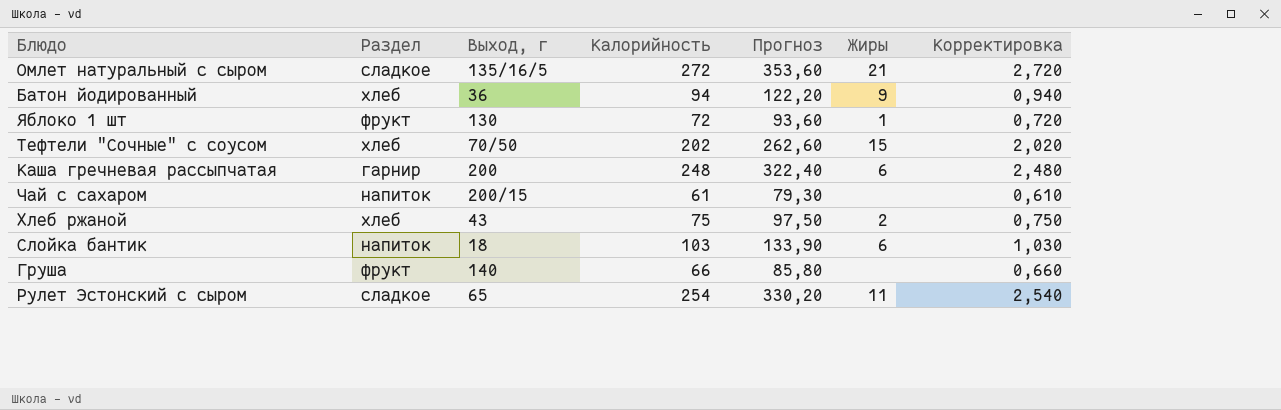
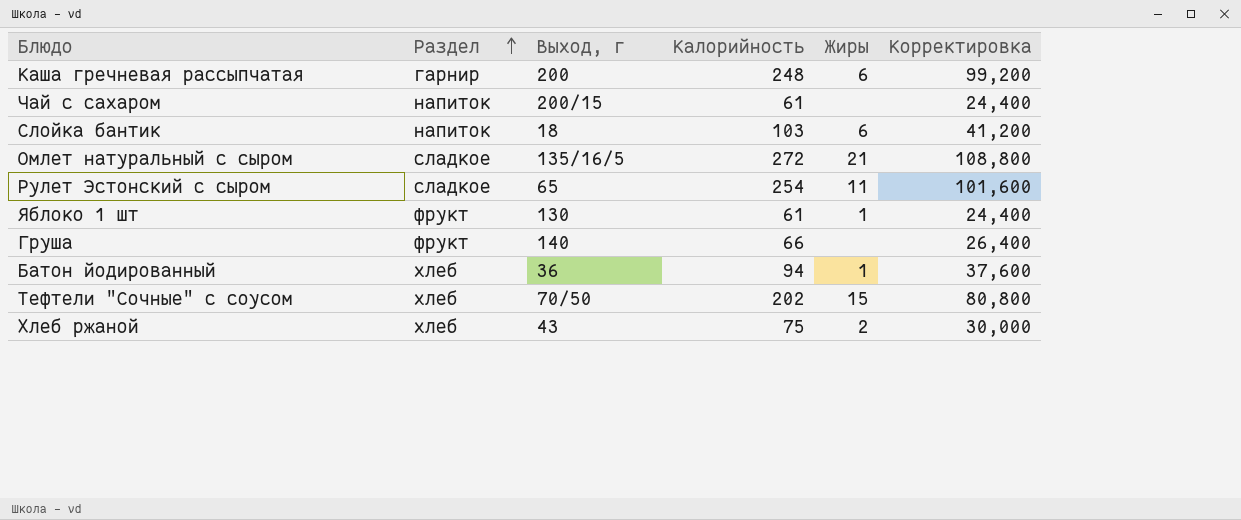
row order: none -> Раздел ascending
column Прогноз | formula: [Калорийность] * 1,3 -> none
column Корректировка | formula: [Калорийность] * 0,01 -> [Калорийность] * 0,4
Яблоко 1 шт | Калорийность: 72 -> 61
Батон йодированный | Жиры: 9 -> 1

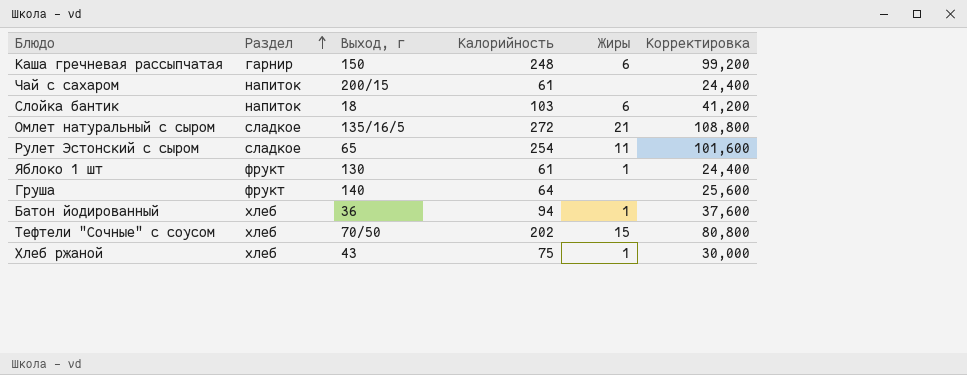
Каша гречневая рассыпчатая | Выход, г: 200 -> 150
Груша | Калорийность: 66 -> 64
Груша | Корректировка: 26,400 -> 25,600
Хлеб ржаной | Жиры: 2 -> 1

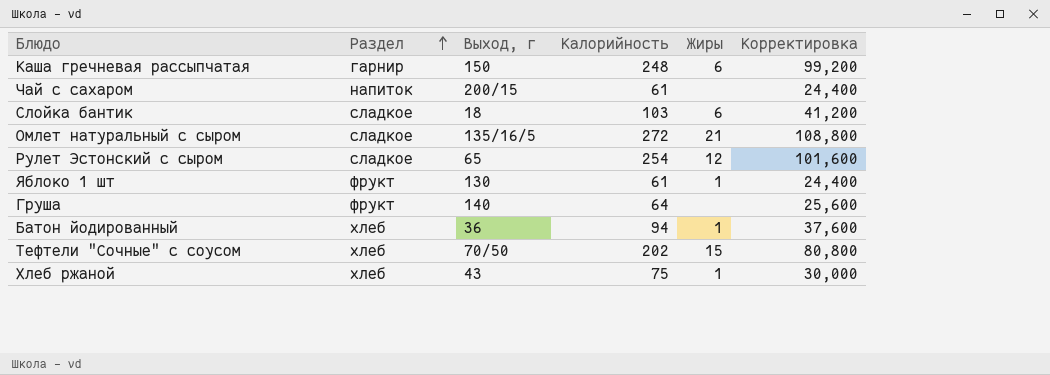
Слойка бантик | Раздел: напиток -> сладкое
Рулет Эстонский с сыром | Жиры: 11 -> 12

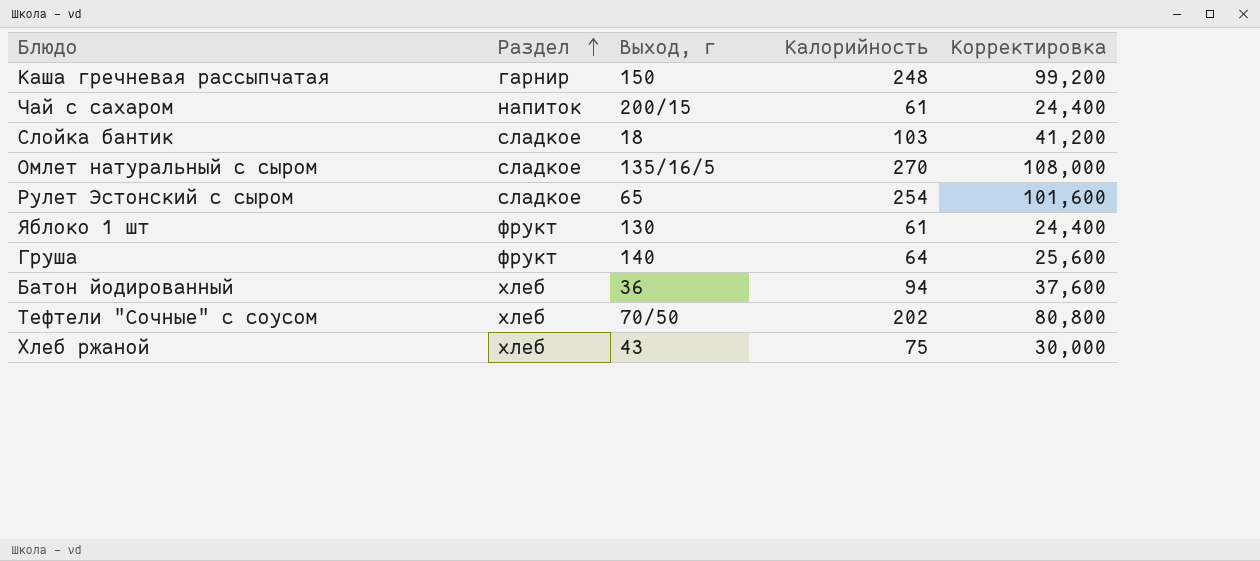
column Жиры | position: 5 -> none
Омлет натуральный с сыром | Калорийность: 272 -> 270
Омлет натуральный с сыром | Корректировка: 108,800 -> 108,000

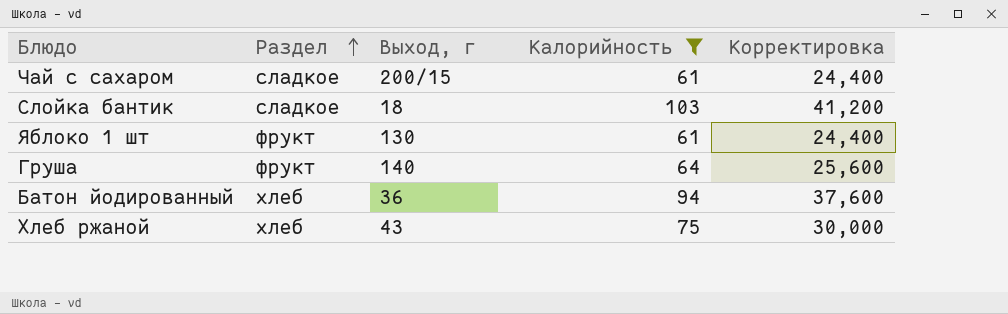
filter: none -> Калорийность <= 103
Чай с сахаром | Раздел: напиток -> сладкое

